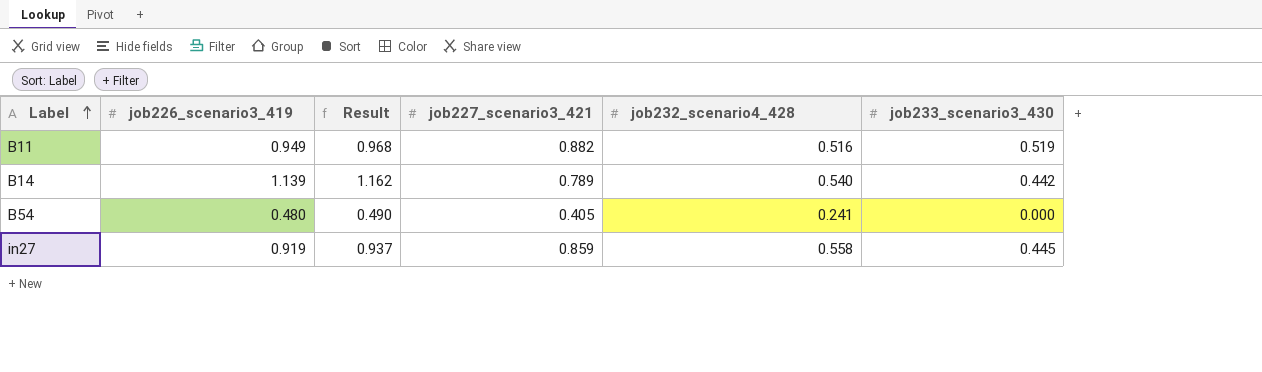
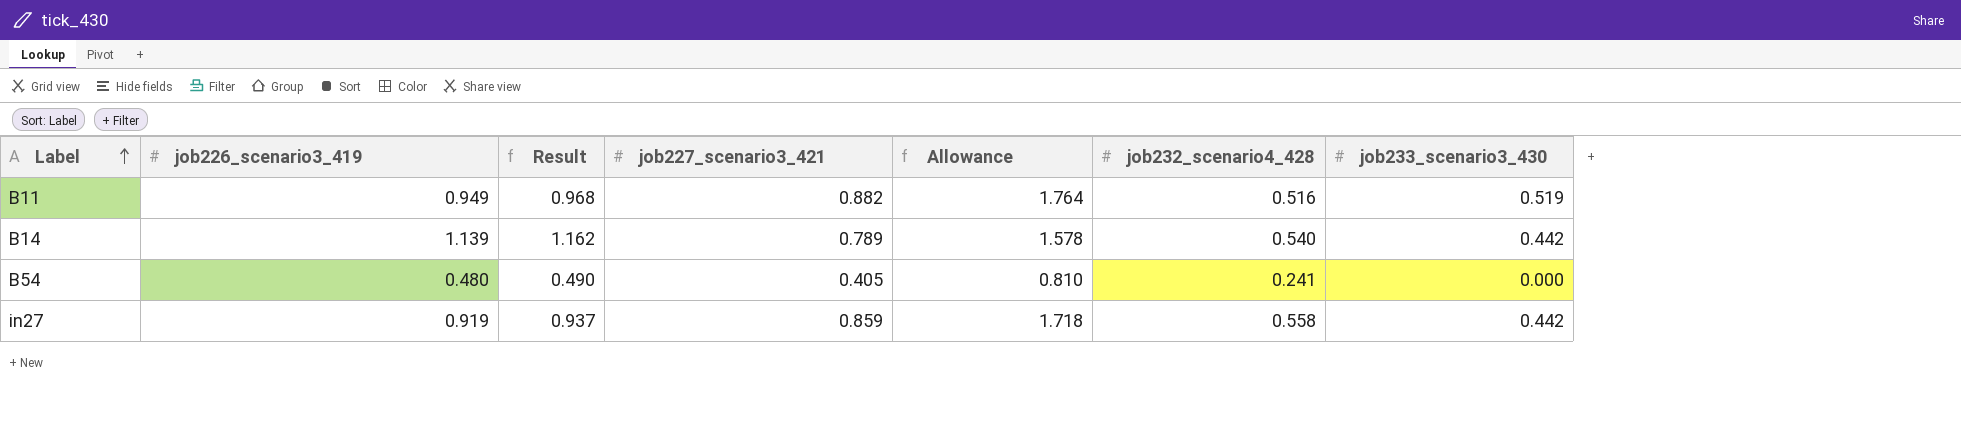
column Allowance | formula: none -> [job227_scenario3_421] * 2
in27 | job233_scenario3_430: 0.445 -> 0.442

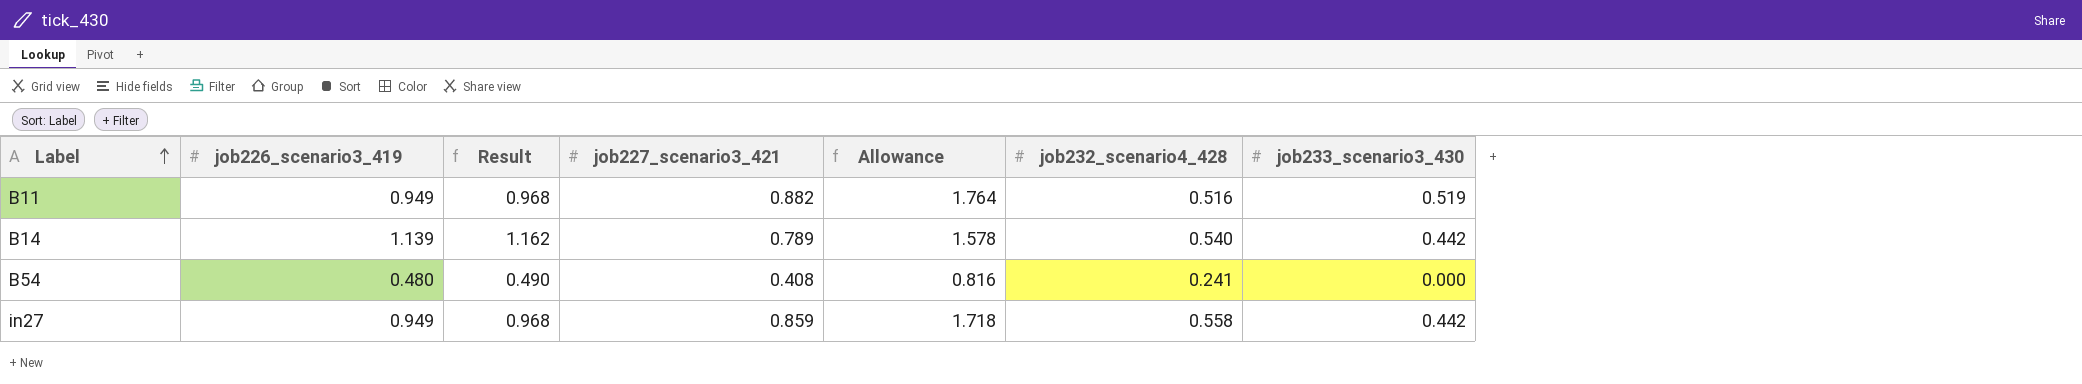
B54 | job227_scenario3_421: 0.405 -> 0.408
B54 | Allowance: 0.810 -> 0.816
in27 | job226_scenario3_419: 0.919 -> 0.949
in27 | Result: 0.937 -> 0.968

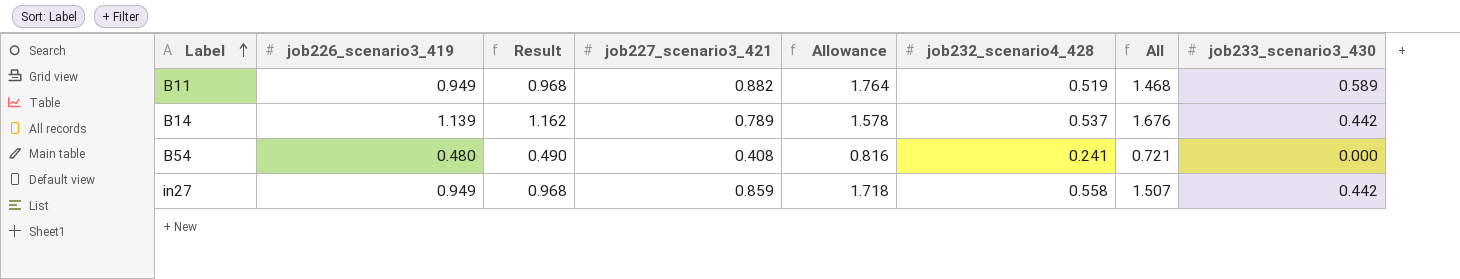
column All | formula: none -> [job226_scenario3_419] + [job232_scenario4_428]
B11 | job232_scenario4_428: 0.516 -> 0.519
B11 | job233_scenario3_430: 0.519 -> 0.589
B14 | job232_scenario4_428: 0.540 -> 0.537

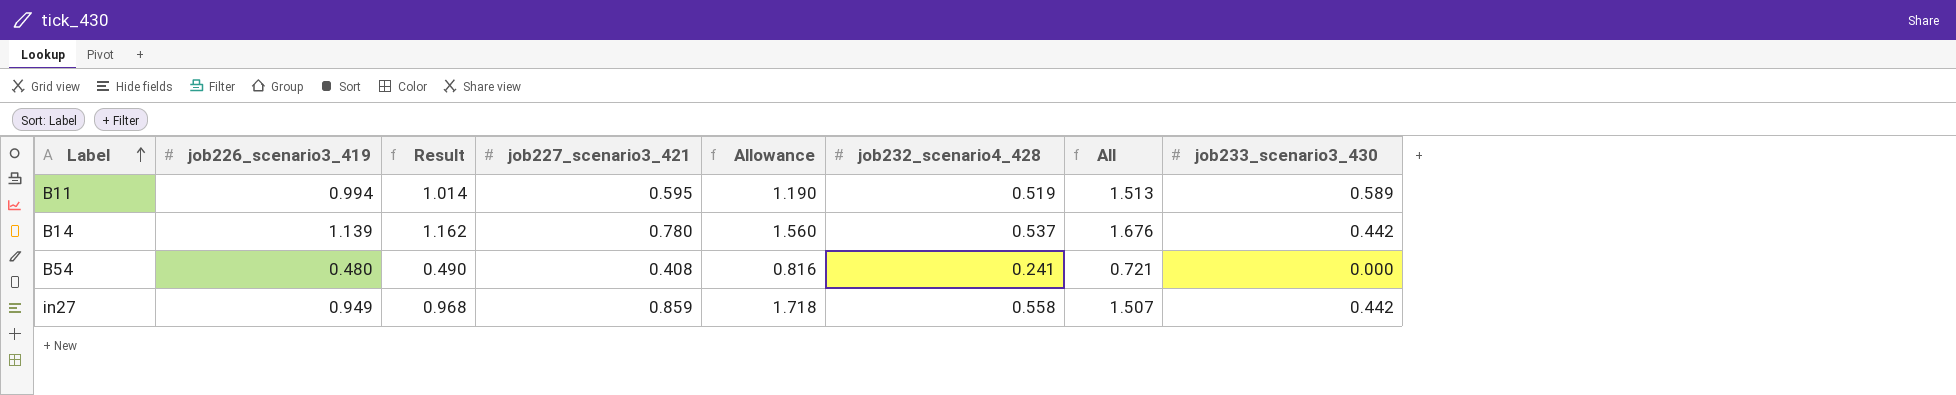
B11 | job226_scenario3_419: 0.949 -> 0.994
B11 | Result: 0.968 -> 1.014
B11 | job227_scenario3_421: 0.882 -> 0.595
B11 | Allowance: 1.764 -> 1.190
B11 | All: 1.468 -> 1.513
B14 | job227_scenario3_421: 0.789 -> 0.780
B14 | Allowance: 1.578 -> 1.560

